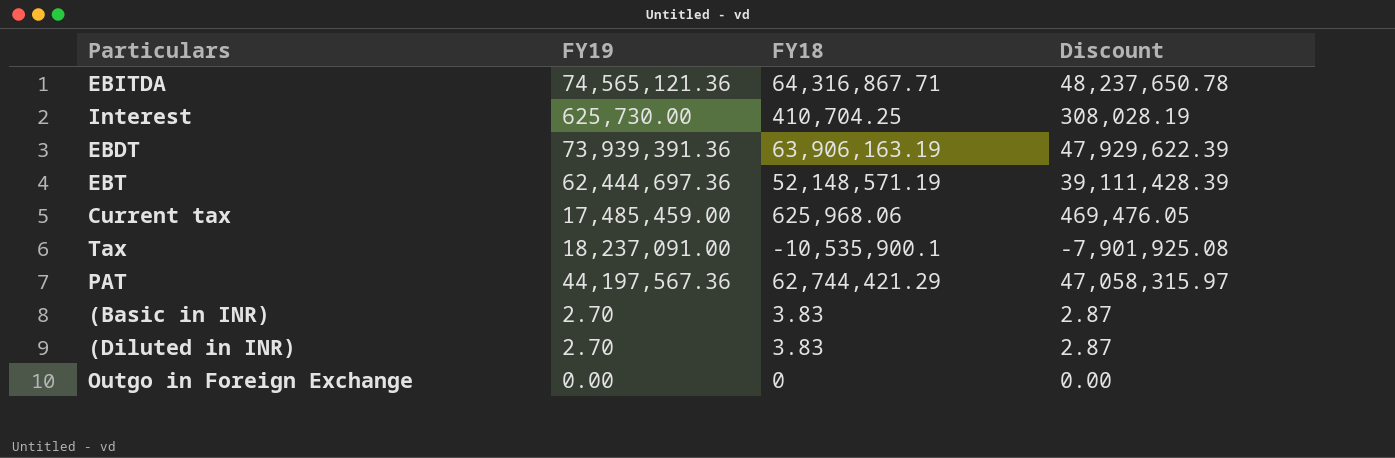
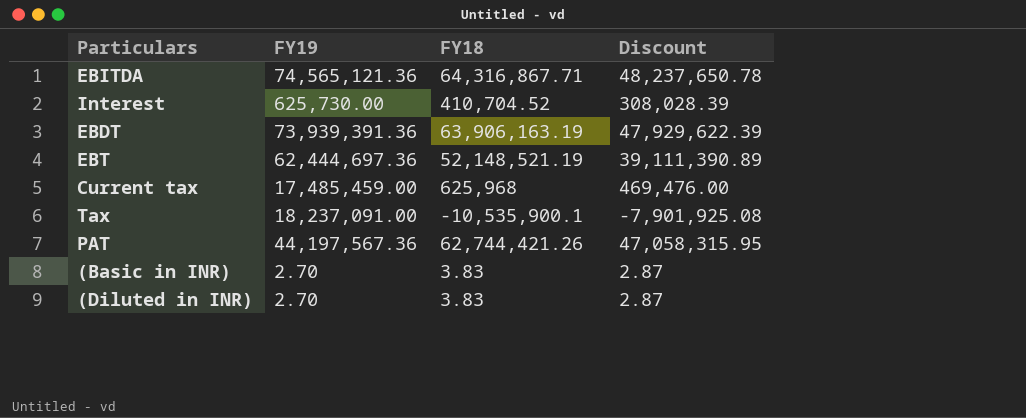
row Outgo in Foreign Exchange: 0.00 | 0 | 0.00 -> none
Interest | FY18: 410,704.25 -> 410,704.52
Interest | Discount: 308,028.19 -> 308,028.39
EBT | FY18: 52,148,571.19 -> 52,148,521.19
EBT | Discount: 39,111,428.39 -> 39,111,390.89
Current tax | FY18: 625,968.06 -> 625,968
Current tax | Discount: 469,476.05 -> 469,476.00
PAT | FY18: 62,744,421.29 -> 62,744,421.26
PAT | Discount: 47,058,315.97 -> 47,058,315.95

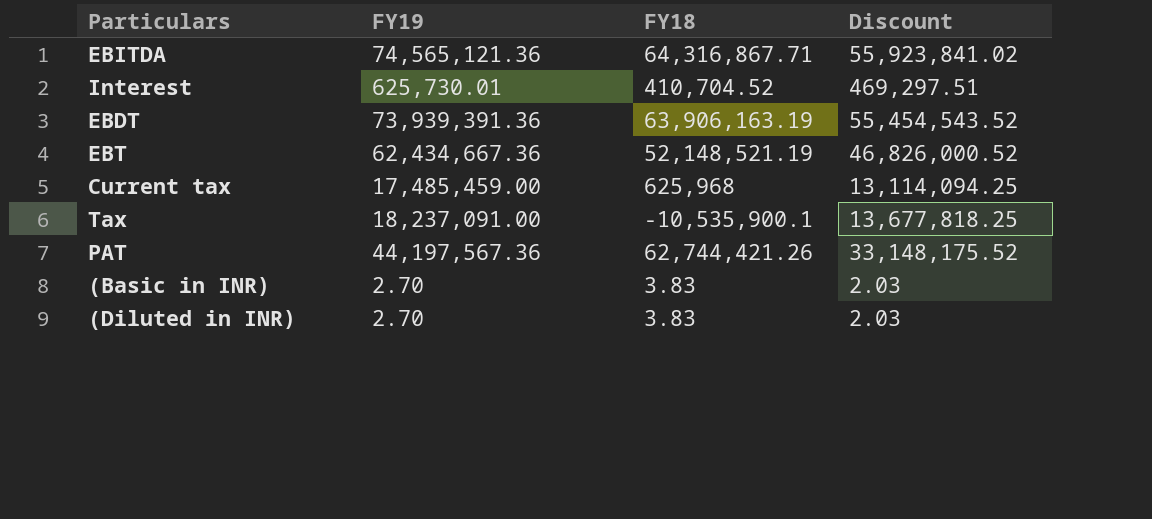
column Discount | formula: [FY18] * 0.75 -> [FY19] * 0.75
Interest | FY19: 625,730.00 -> 625,730.01
EBT | FY19: 62,444,697.36 -> 62,434,667.36

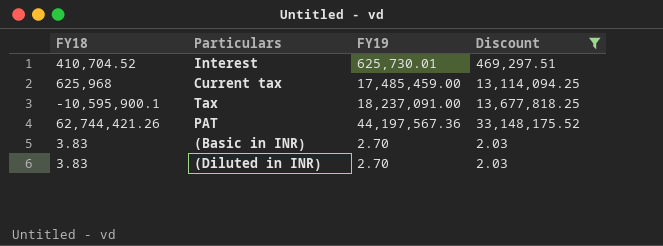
filter: none -> Discount <= 33,148,175.52
column FY18 | position: 3 -> 1
Tax | FY18: -10,535,900.1 -> -10,595,900.1

